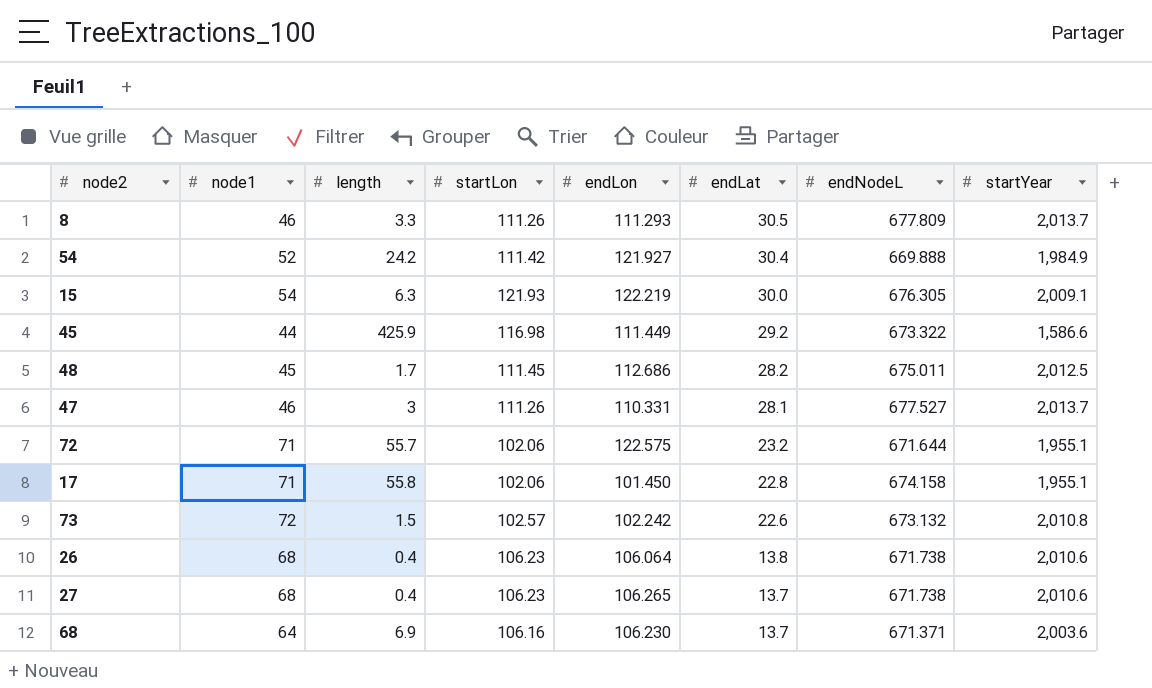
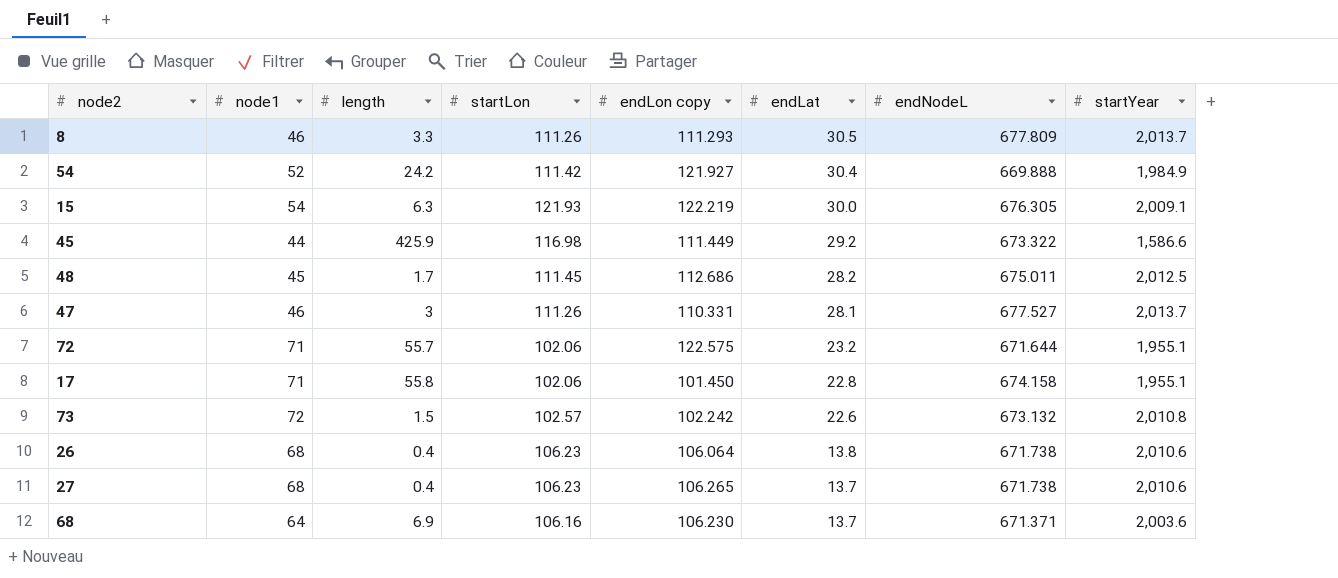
column name: endLon -> endLon copy

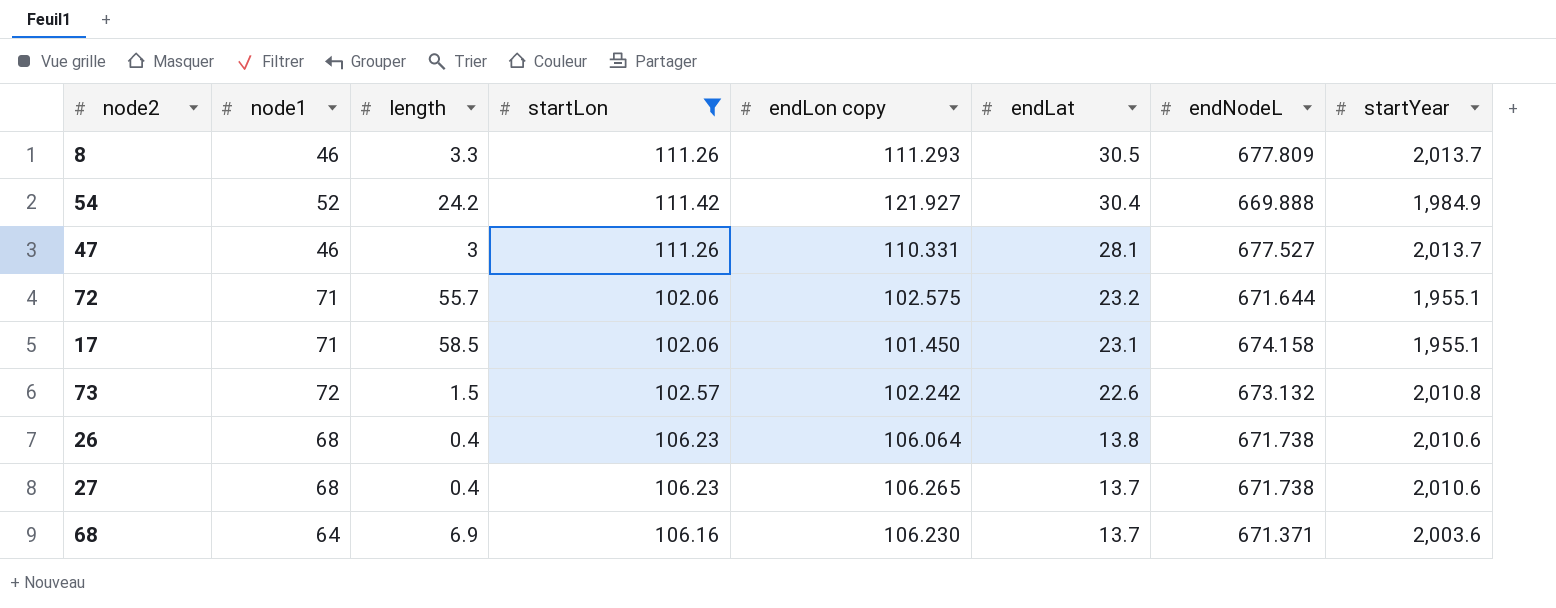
filter: none -> startLon <= 111.42
72 | endLon copy: 122.575 -> 102.575
17 | length: 55.8 -> 58.5
17 | endLat: 22.8 -> 23.1

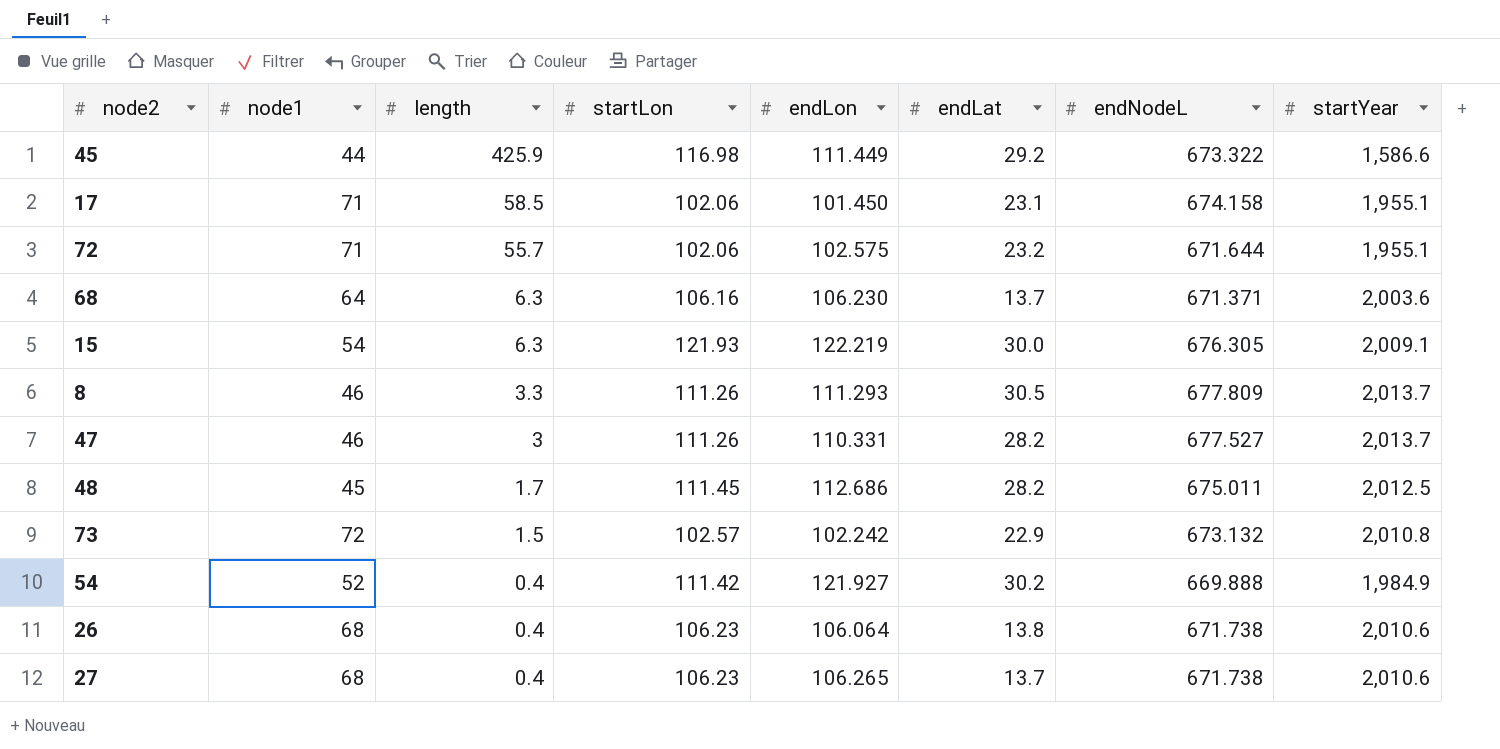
filter: startLon <= 111.42 -> none
row order: endLat descending -> length descending
column name: endLon copy -> endLon
68 | length: 6.9 -> 6.3
47 | endLat: 28.1 -> 28.2
73 | endLat: 22.6 -> 22.9
54 | length: 24.2 -> 0.4
54 | endLat: 30.4 -> 30.2

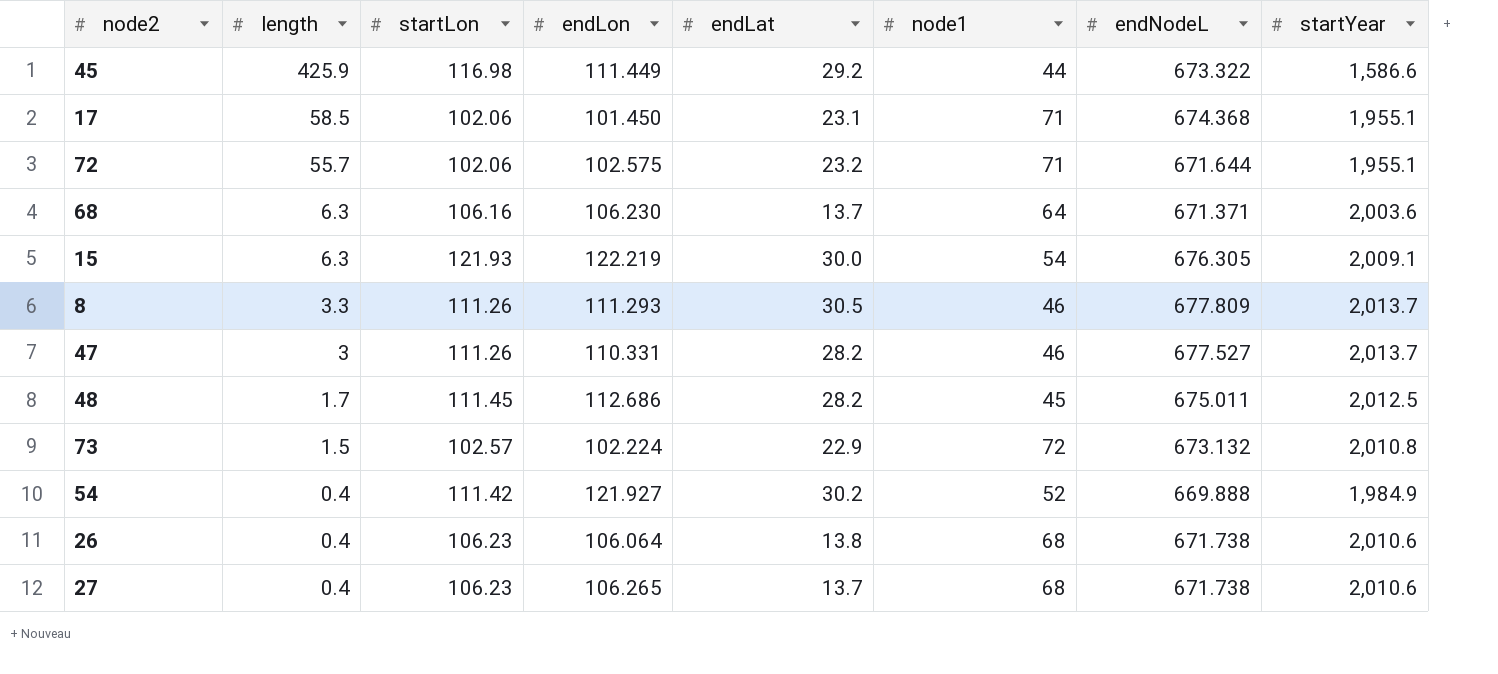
column node1 | position: 2 -> 6
17 | endNodeL: 674.158 -> 674.368
73 | endLon: 102.242 -> 102.224

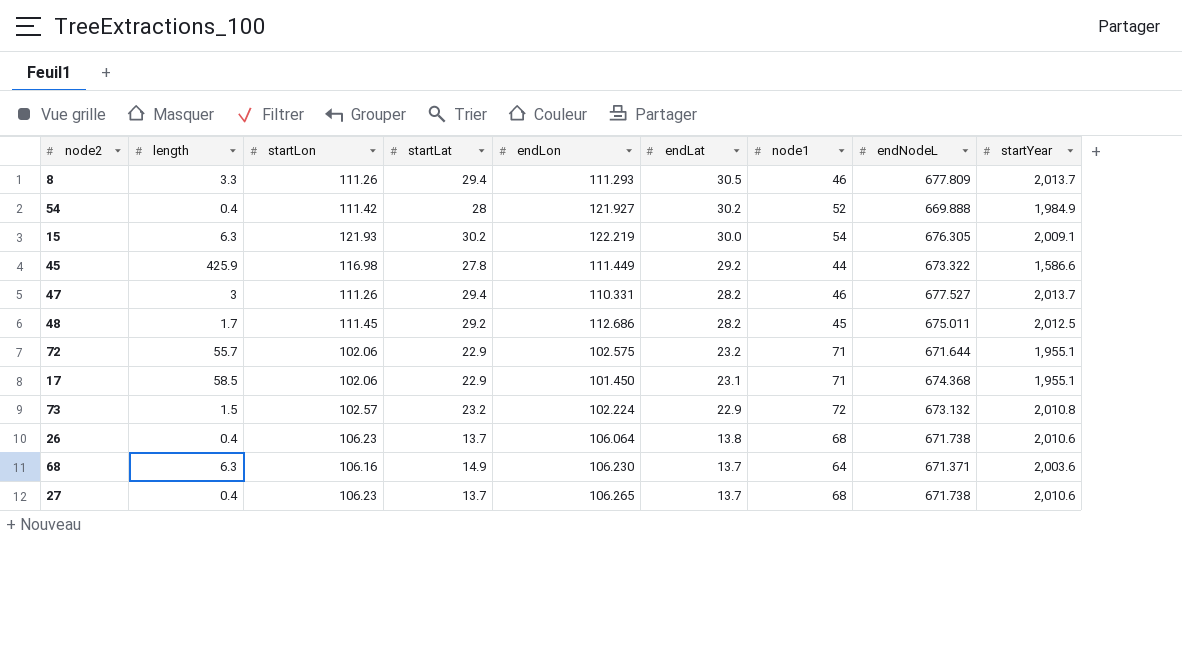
row order: length descending -> endLat descending
column startLat | position: none -> 4

